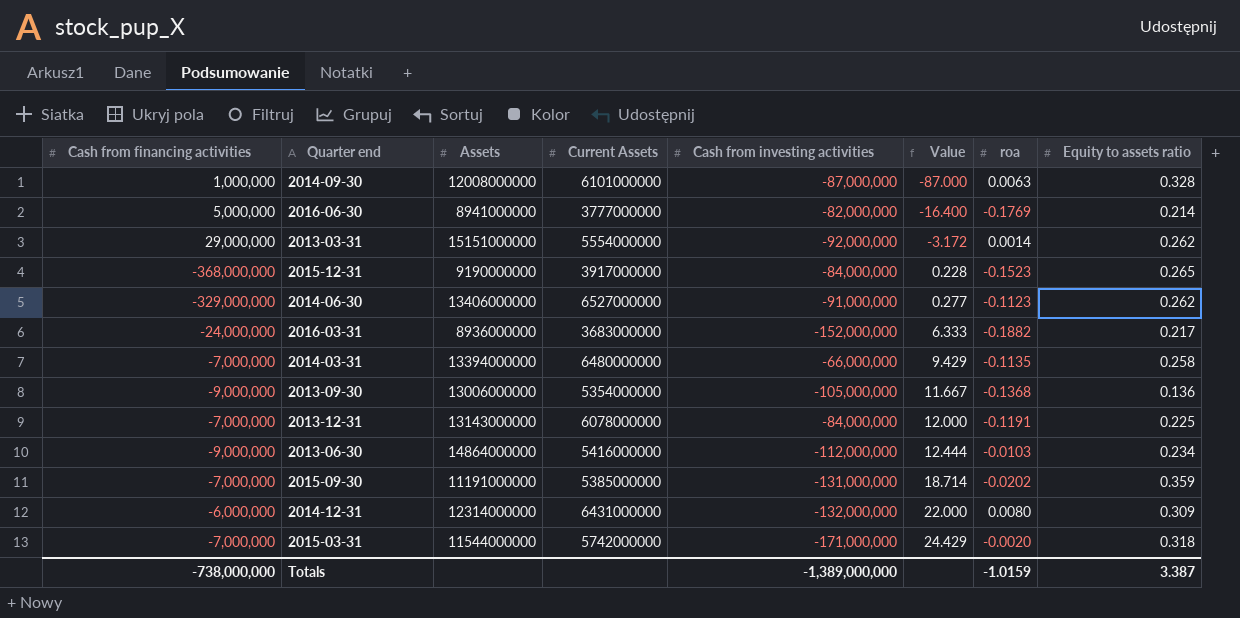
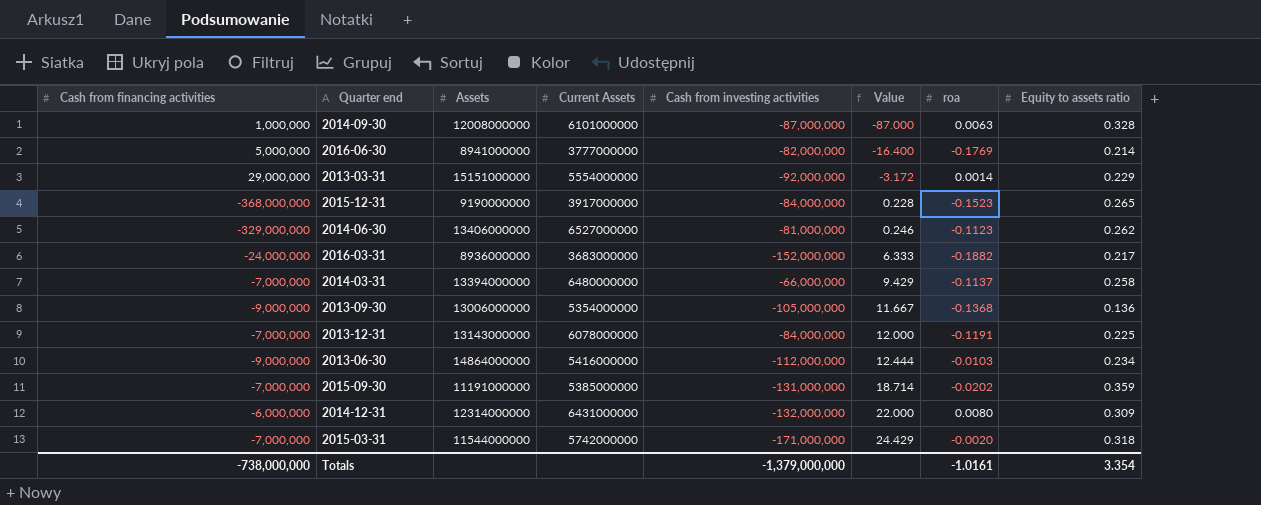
2013-03-31 | Equity to assets ratio: 0.262 -> 0.229
2014-06-30 | Cash from investing activities: -91,000,000 -> -81,000,000
2014-06-30 | Value: 0.277 -> 0.246
2014-03-31 | roa: -0.1135 -> -0.1137
Totals | Cash from investing activities: -1,389,000,000 -> -1,379,000,000
Totals | roa: -1.0159 -> -1.0161
Totals | Equity to assets ratio: 3.387 -> 3.354

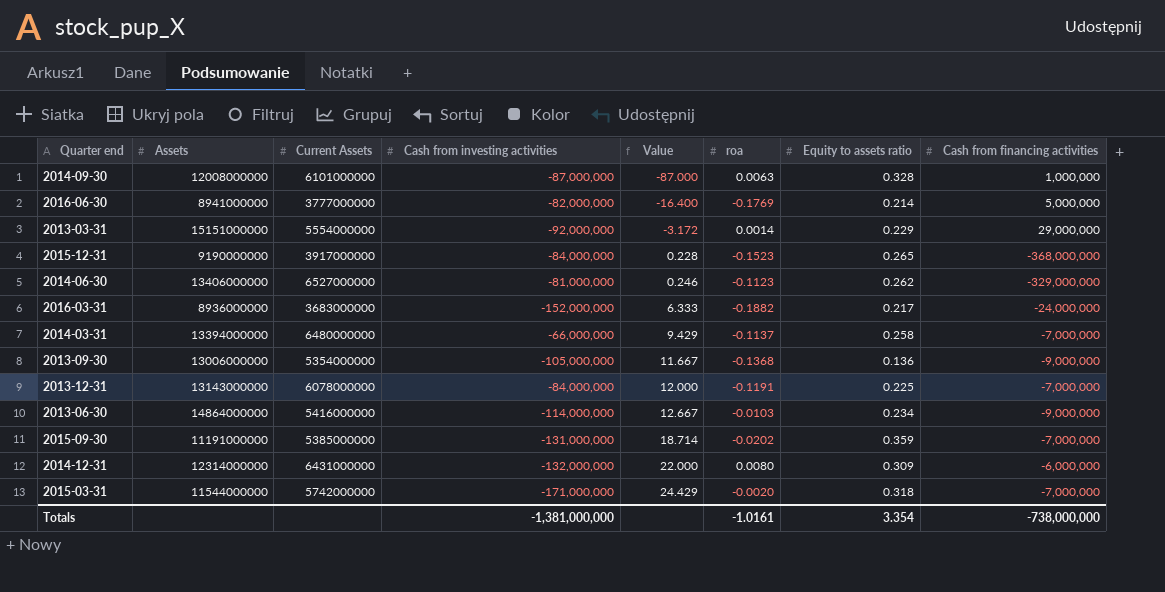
column Cash from financing activities | position: 1 -> 8
2013-06-30 | Cash from investing activities: -112,000,000 -> -114,000,000
2013-06-30 | Value: 12.444 -> 12.667
Totals | Cash from investing activities: -1,379,000,000 -> -1,381,000,000

